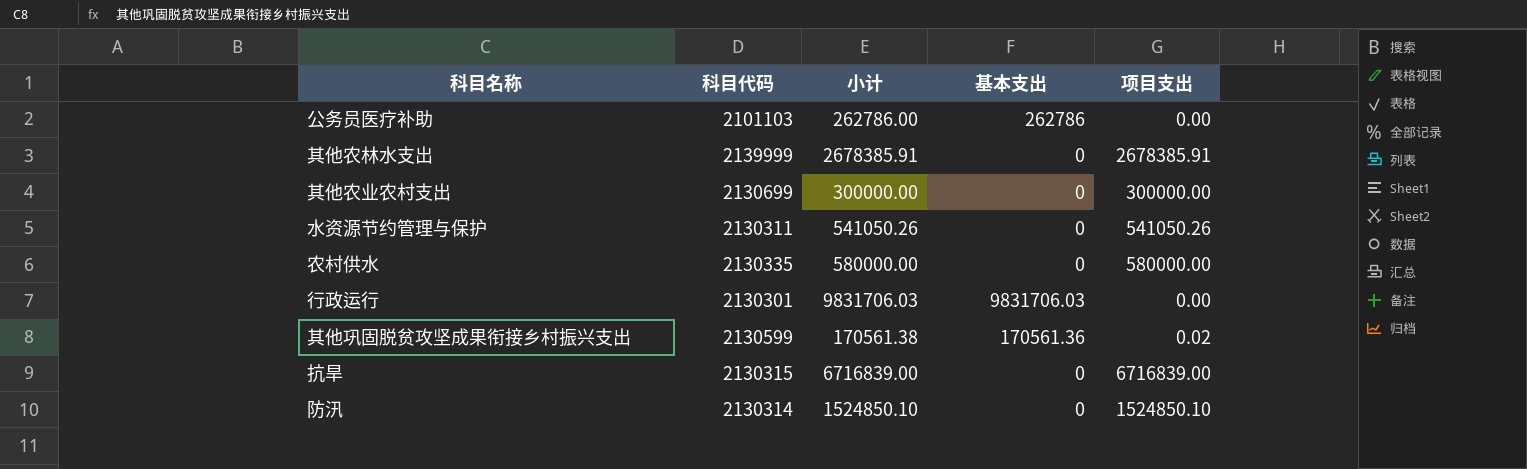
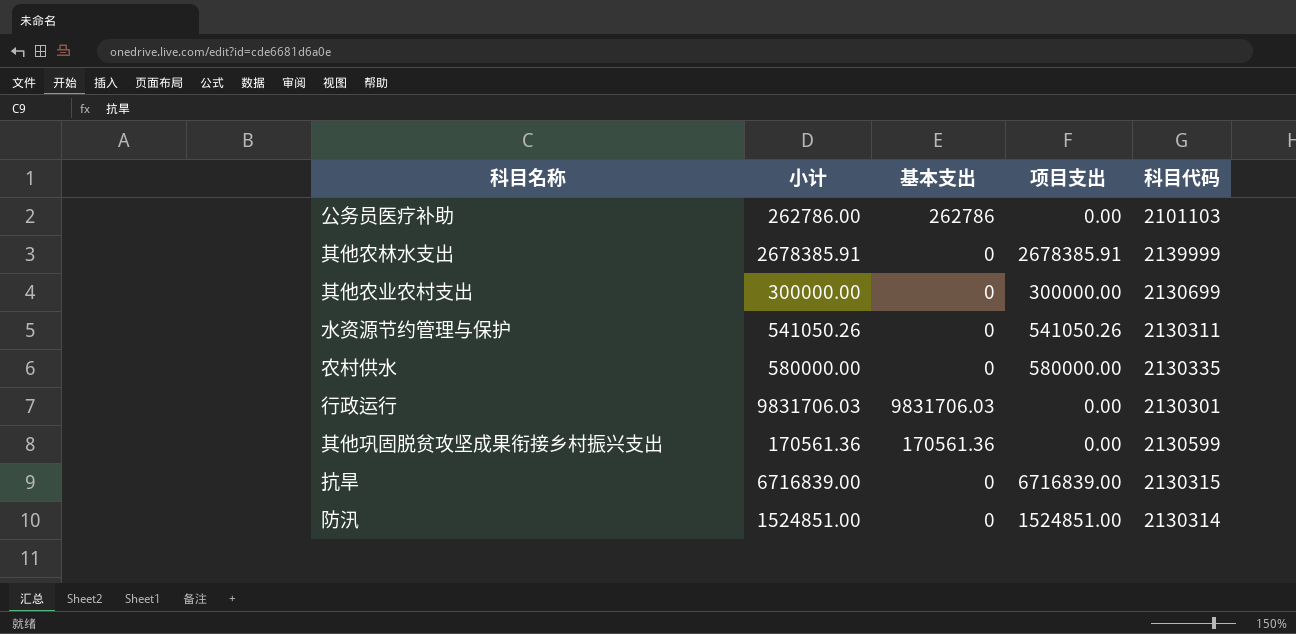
column 科目代码 | position: 2 -> 5
其他巩固脱贫攻坚成果衔接乡村振兴支出 | 小计: 170561.38 -> 170561.36
其他巩固脱贫攻坚成果衔接乡村振兴支出 | 项目支出: 0.02 -> 0.00
防汛 | 小计: 1524850.10 -> 1524851.00
防汛 | 项目支出: 1524850.10 -> 1524851.00

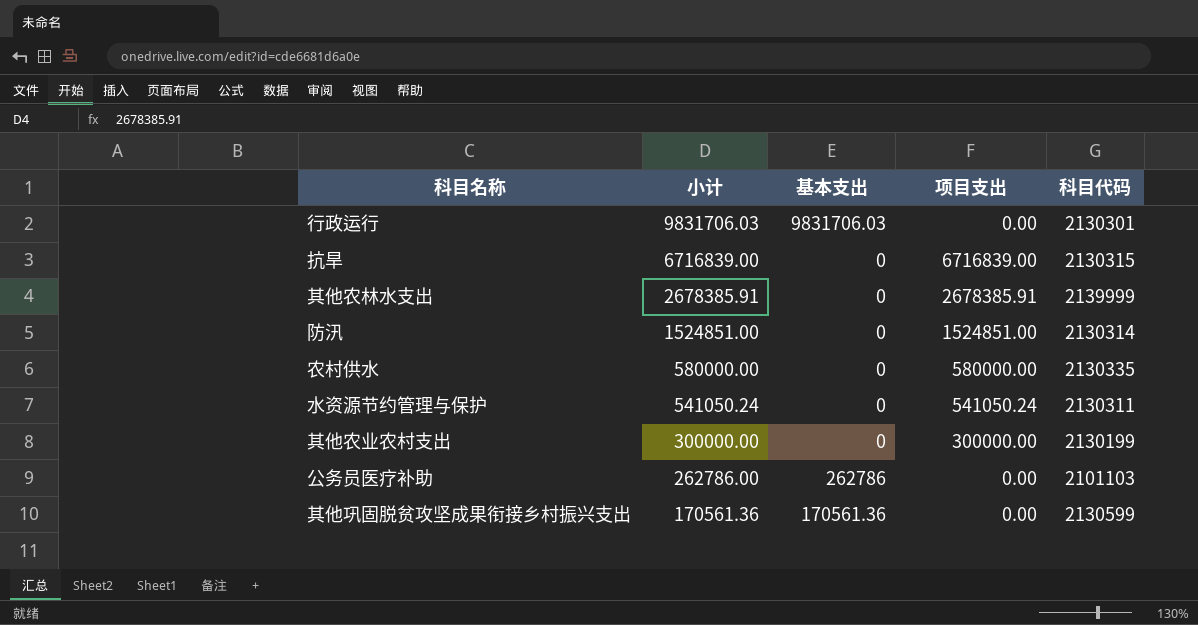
row order: none -> 小计 descending
水资源节约管理与保护 | 小计: 541050.26 -> 541050.24
水资源节约管理与保护 | 项目支出: 541050.26 -> 541050.24
其他农业农村支出 | 科目代码: 2130699 -> 2130199

